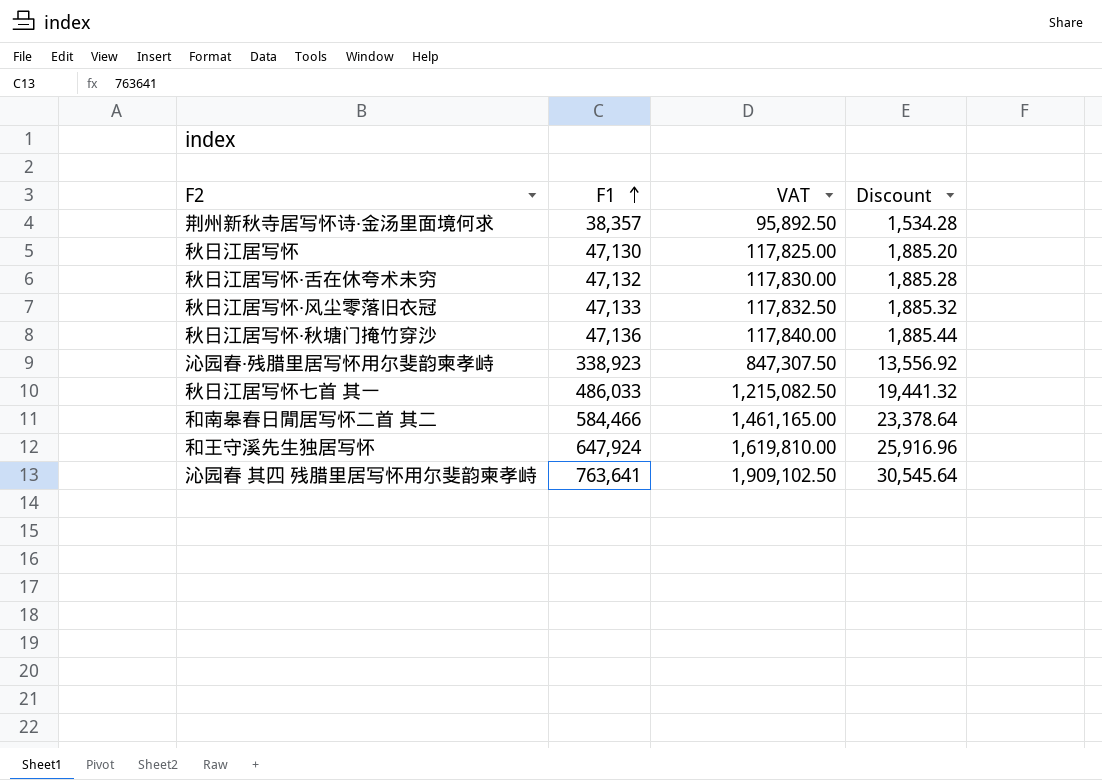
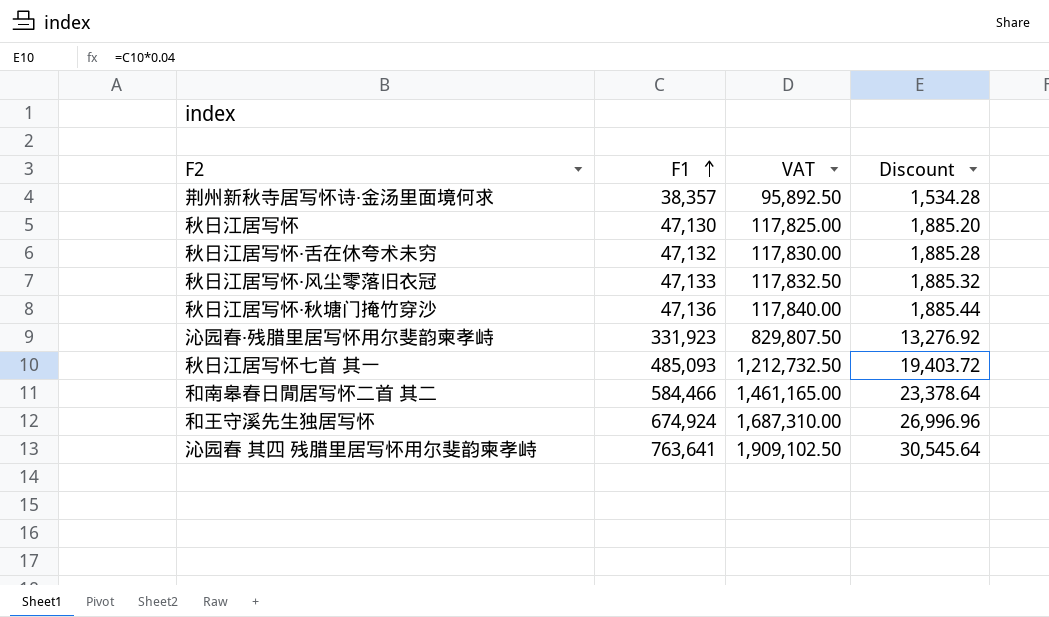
沁园春·残腊里居写怀用尔斐韵柬孝峙 | F1: 338,923 -> 331,923
沁园春·残腊里居写怀用尔斐韵柬孝峙 | VAT: 847,307.50 -> 829,807.50
沁园春·残腊里居写怀用尔斐韵柬孝峙 | Discount: 13,556.92 -> 13,276.92
秋日江居写怀七首 其一 | F1: 486,033 -> 485,093
秋日江居写怀七首 其一 | VAT: 1,215,082.50 -> 1,212,732.50
秋日江居写怀七首 其一 | Discount: 19,441.32 -> 19,403.72
和王守溪先生独居写怀 | F1: 647,924 -> 674,924
和王守溪先生独居写怀 | VAT: 1,619,810.00 -> 1,687,310.00
和王守溪先生独居写怀 | Discount: 25,916.96 -> 26,996.96

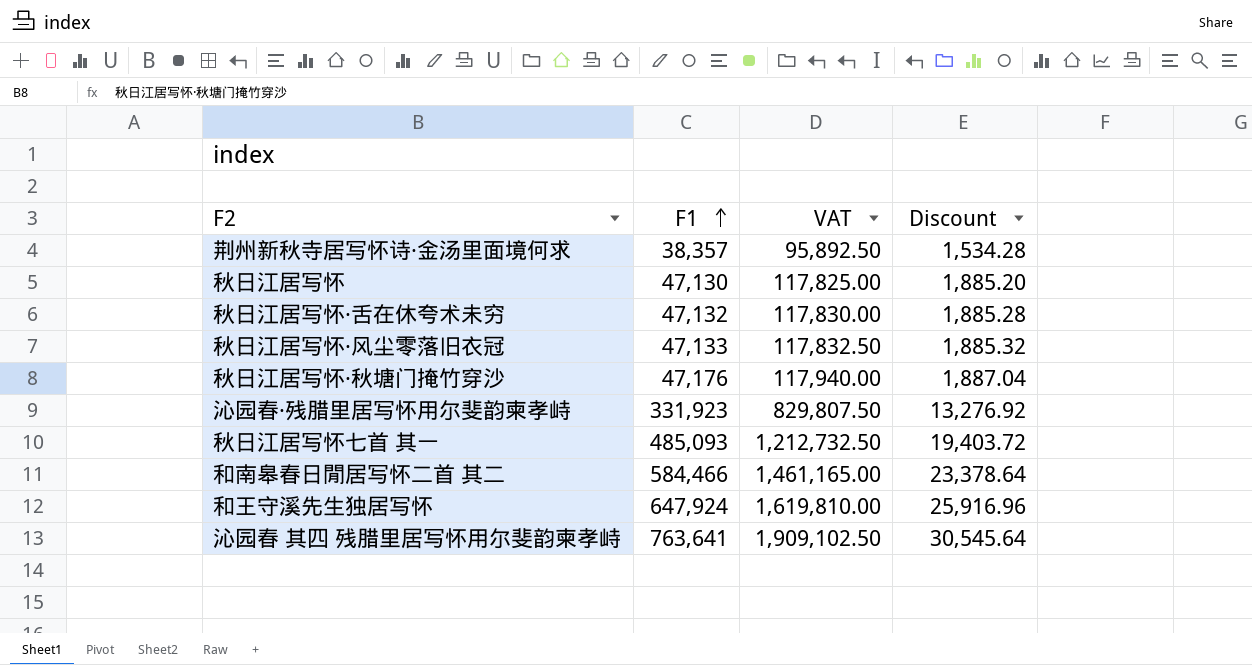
秋日江居写怀·秋塘门掩竹穿沙 | F1: 47,136 -> 47,176
秋日江居写怀·秋塘门掩竹穿沙 | VAT: 117,840.00 -> 117,940.00
秋日江居写怀·秋塘门掩竹穿沙 | Discount: 1,885.44 -> 1,887.04
和王守溪先生独居写怀 | F1: 674,924 -> 647,924
和王守溪先生独居写怀 | VAT: 1,687,310.00 -> 1,619,810.00
和王守溪先生独居写怀 | Discount: 26,996.96 -> 25,916.96

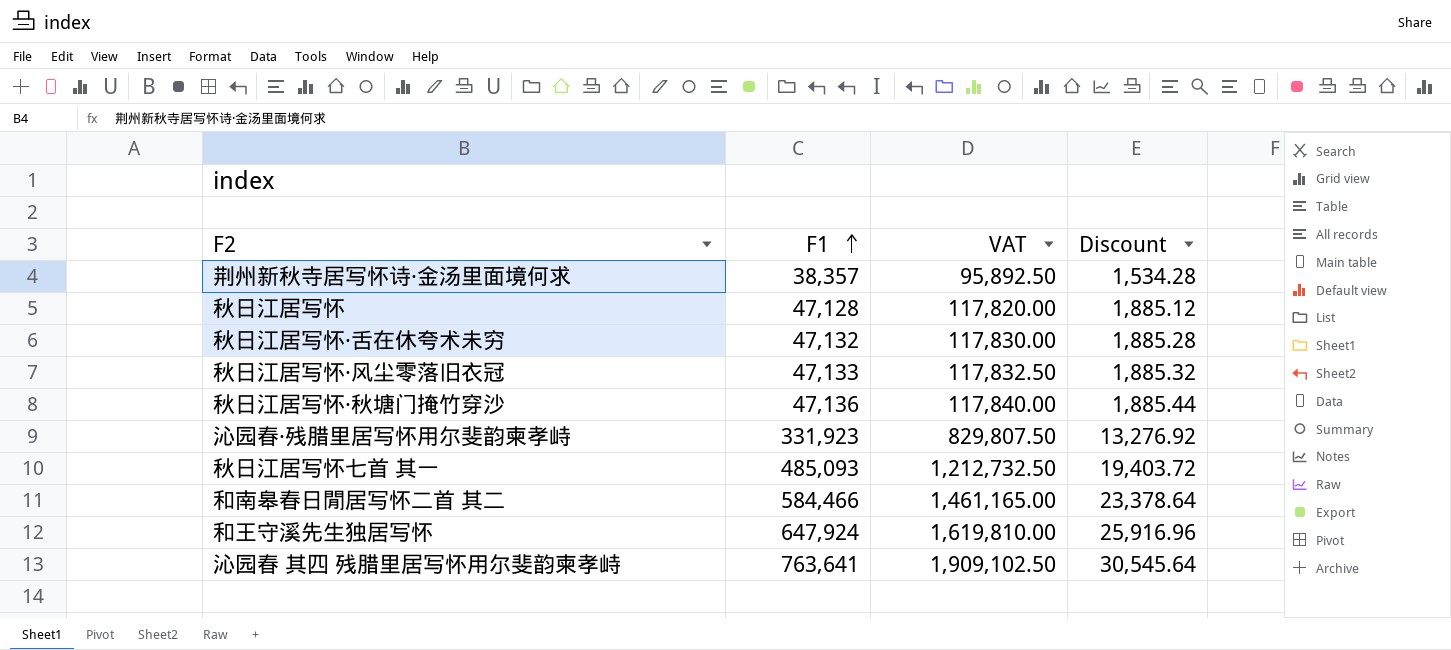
秋日江居写怀 | F1: 47,130 -> 47,128
秋日江居写怀 | VAT: 117,825.00 -> 117,820.00
秋日江居写怀 | Discount: 1,885.20 -> 1,885.12
秋日江居写怀·秋塘门掩竹穿沙 | F1: 47,176 -> 47,136
秋日江居写怀·秋塘门掩竹穿沙 | VAT: 117,940.00 -> 117,840.00
秋日江居写怀·秋塘门掩竹穿沙 | Discount: 1,887.04 -> 1,885.44

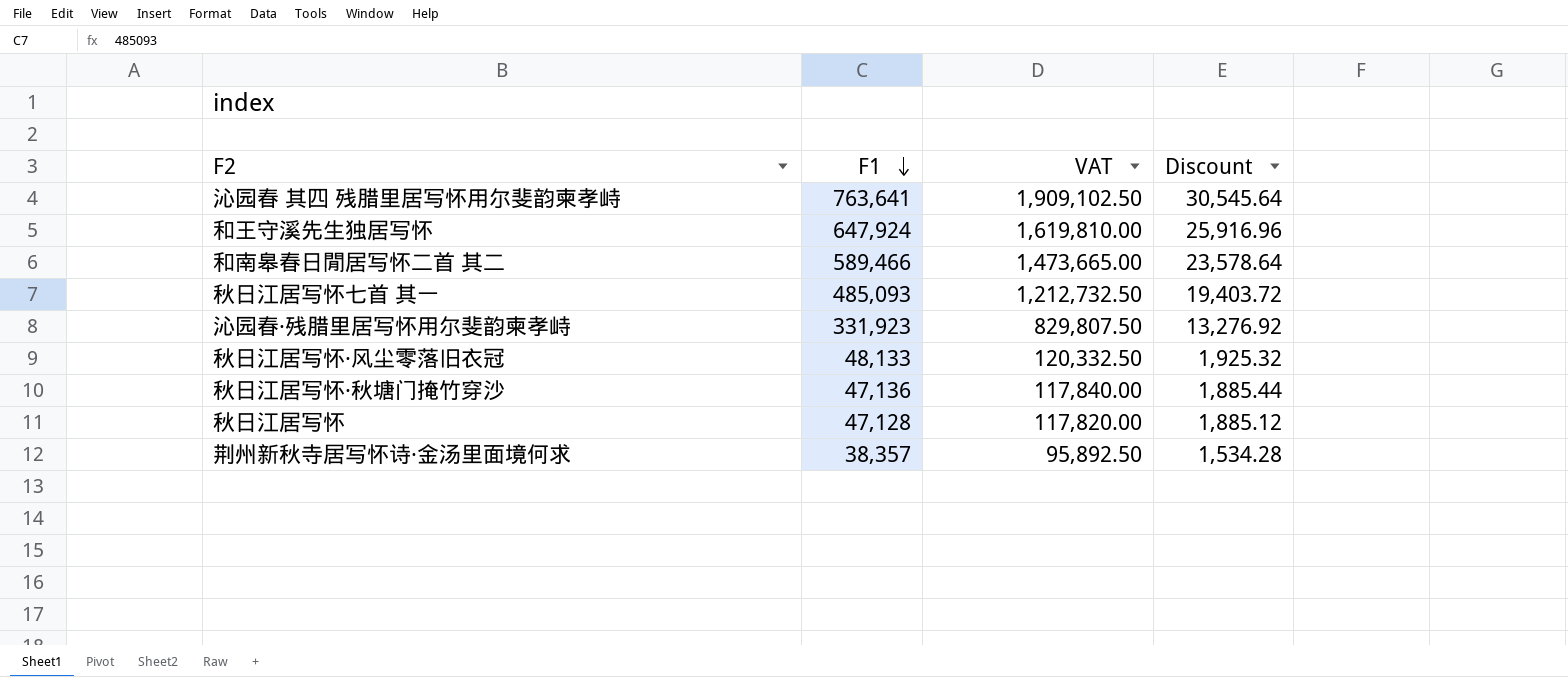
row order: F1 ascending -> F1 descending
row 秋日江居写怀·舌在休夸术未穷: 47,132 | 117,830.00 | 1,885.28 -> none
和南皋春日閒居写怀二首 其二 | F1: 584,466 -> 589,466
和南皋春日閒居写怀二首 其二 | VAT: 1,461,165.00 -> 1,473,665.00
和南皋春日閒居写怀二首 其二 | Discount: 23,378.64 -> 23,578.64
秋日江居写怀·风尘零落旧衣冠 | F1: 47,133 -> 48,133
秋日江居写怀·风尘零落旧衣冠 | VAT: 117,832.50 -> 120,332.50
秋日江居写怀·风尘零落旧衣冠 | Discount: 1,885.32 -> 1,925.32

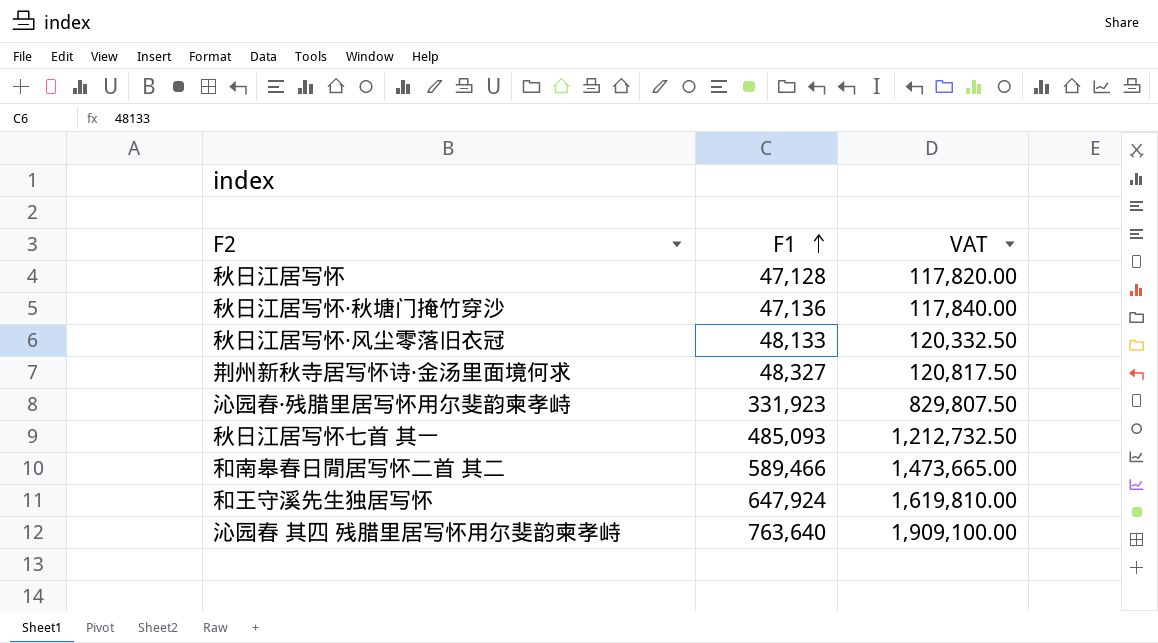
row order: F1 descending -> F1 ascending
column Discount | formula: [F1] * 0.04 -> none
荆州新秋寺居写怀诗·金汤里面境何求 | F1: 38,357 -> 48,327
荆州新秋寺居写怀诗·金汤里面境何求 | VAT: 95,892.50 -> 120,817.50
沁园春 其四 残腊里居写怀用尔斐韵柬孝峙 | F1: 763,641 -> 763,640
沁园春 其四 残腊里居写怀用尔斐韵柬孝峙 | VAT: 1,909,102.50 -> 1,909,100.00

